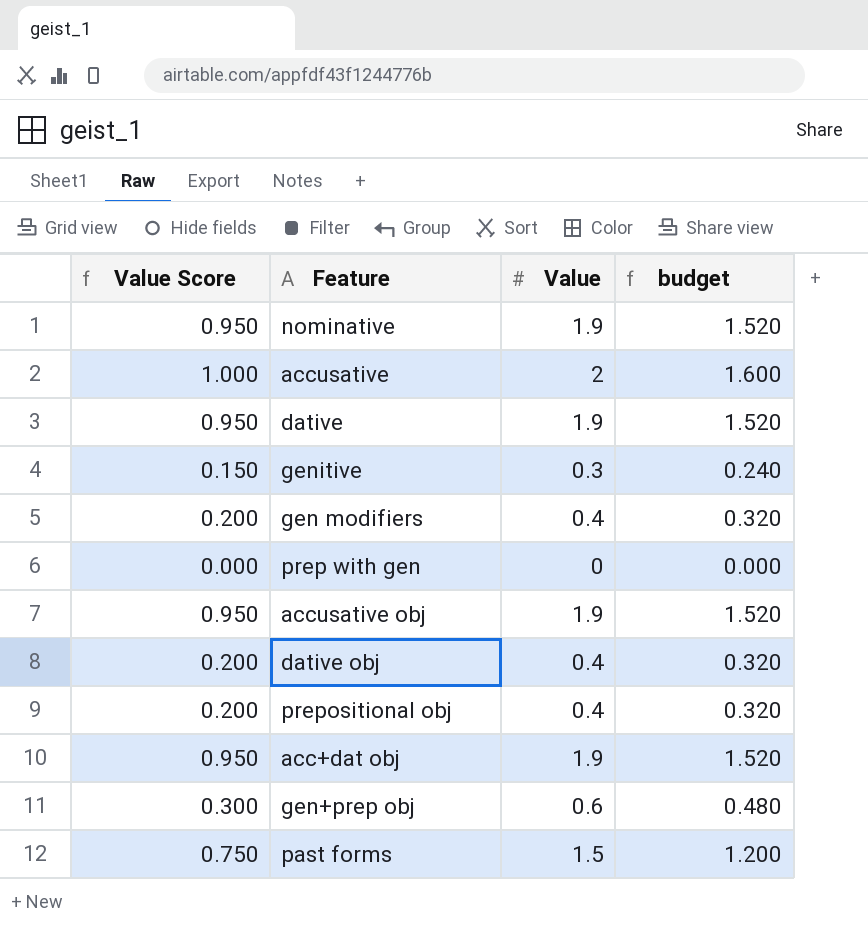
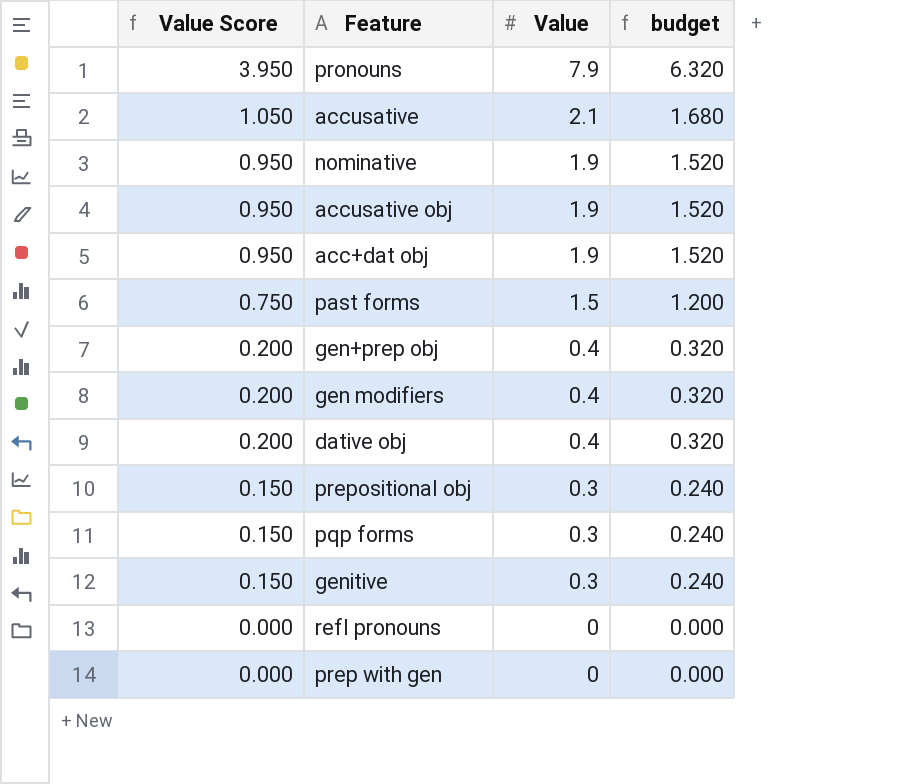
row order: none -> Value Score descending
row dative: 0.950 | 1.9 | 1.520 -> none
row pronouns: none -> 3.950 | 7.9 | 6.320
accusative | Value Score: 1.000 -> 1.050
accusative | Value: 2 -> 2.1
accusative | budget: 1.600 -> 1.680
gen+prep obj | Value Score: 0.300 -> 0.200
gen+prep obj | Value: 0.6 -> 0.4
gen+prep obj | budget: 0.480 -> 0.320
prepositional obj | Value Score: 0.200 -> 0.150
prepositional obj | Value: 0.4 -> 0.3
prepositional obj | budget: 0.320 -> 0.240
row pqp forms: none -> 0.150 | 0.3 | 0.240
row refl pronouns: none -> 0.000 | 0 | 0.000

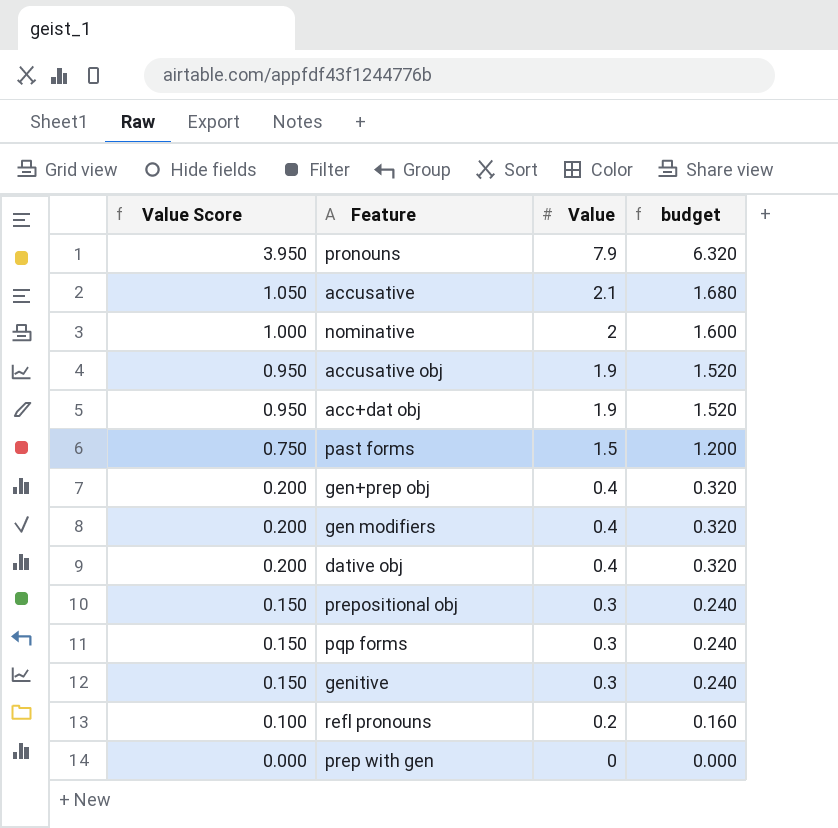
nominative | Value Score: 0.950 -> 1.000
nominative | Value: 1.9 -> 2
nominative | budget: 1.520 -> 1.600
refl pronouns | Value Score: 0.000 -> 0.100
refl pronouns | Value: 0 -> 0.2
refl pronouns | budget: 0.000 -> 0.160

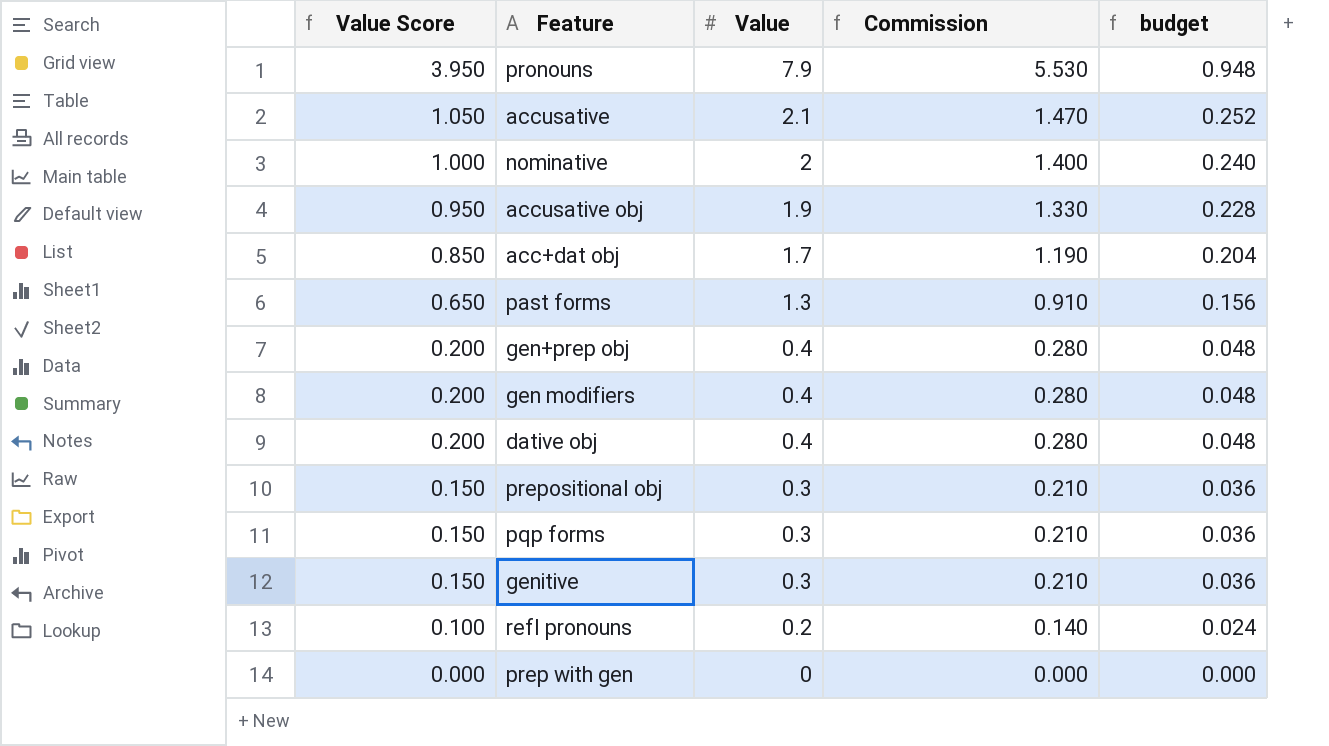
column Commission | formula: none -> [Value] * 0.7
column budget | formula: [Value] * 0.8 -> [Value] * 0.12
acc+dat obj | Value Score: 0.950 -> 0.850
acc+dat obj | Value: 1.9 -> 1.7
past forms | Value Score: 0.750 -> 0.650
past forms | Value: 1.5 -> 1.3

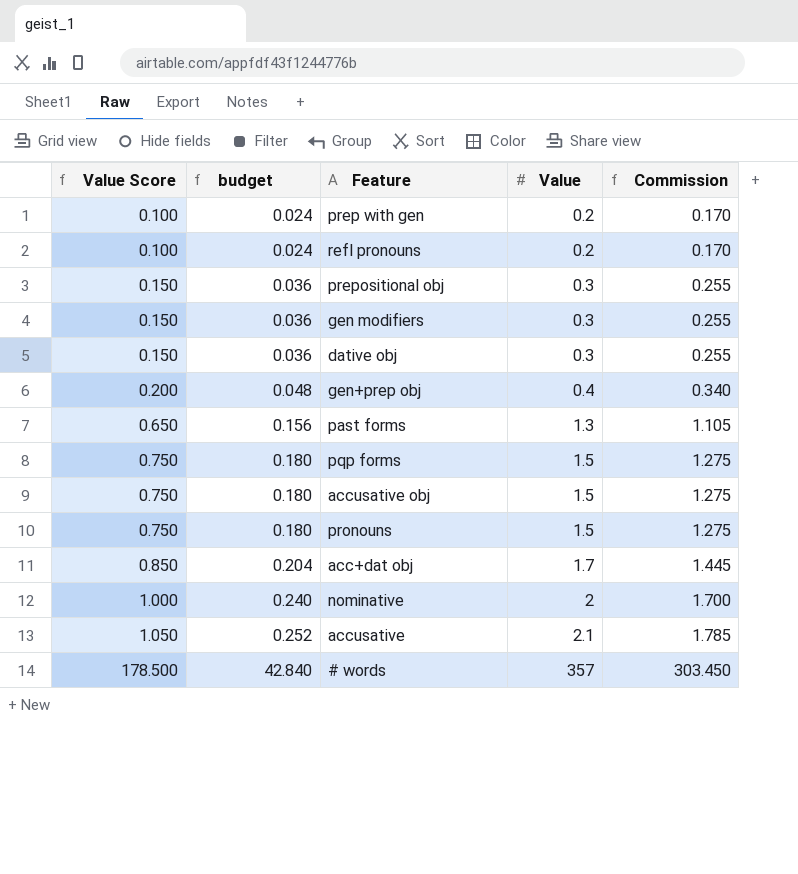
row order: Value Score descending -> Value Score ascending
column budget | position: 5 -> 2
column Commission | formula: [Value] * 0.7 -> [Value] * 0.85
row genitive: 0.150 | 0.3 | 0.210 | 0.036 -> none
prep with gen | Value Score: 0.000 -> 0.100
prep with gen | budget: 0.000 -> 0.024
prep with gen | Value: 0 -> 0.2
gen modifiers | Value Score: 0.200 -> 0.150
gen modifiers | budget: 0.048 -> 0.036
gen modifiers | Value: 0.4 -> 0.3
dative obj | Value Score: 0.200 -> 0.150
dative obj | budget: 0.048 -> 0.036
dative obj | Value: 0.4 -> 0.3
pqp forms | Value Score: 0.150 -> 0.750
pqp forms | budget: 0.036 -> 0.180
pqp forms | Value: 0.3 -> 1.5
accusative obj | Value Score: 0.950 -> 0.750
accusative obj | budget: 0.228 -> 0.180
accusative obj | Value: 1.9 -> 1.5
pronouns | Value Score: 3.950 -> 0.750
pronouns | budget: 0.948 -> 0.180
pronouns | Value: 7.9 -> 1.5
row # words: none -> 178.500 | 42.840 | 357 | 303.450

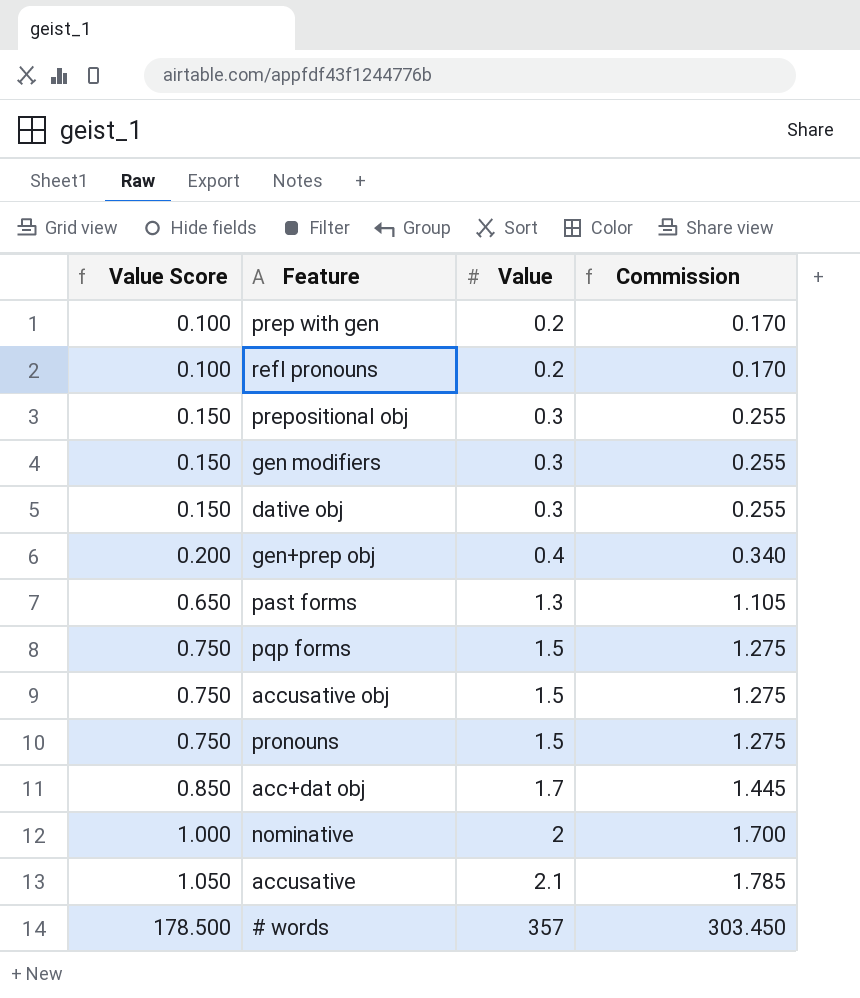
column budget | formula: [Value] * 0.12 -> none

